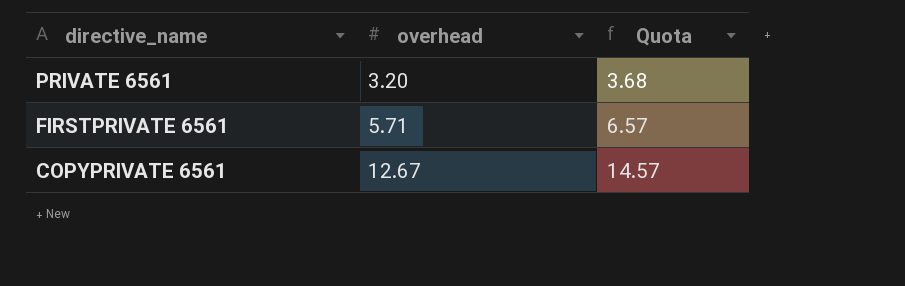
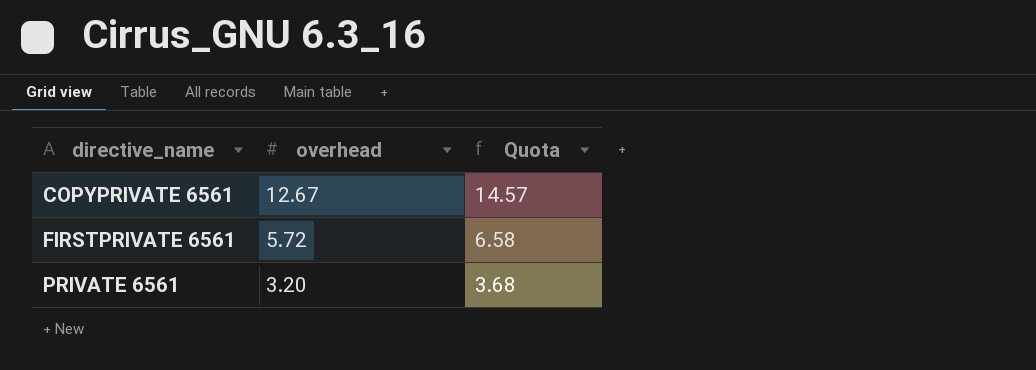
row order: directive_name descending -> directive_name ascending
FIRSTPRIVATE 6561 | overhead: 5.71 -> 5.72
FIRSTPRIVATE 6561 | Quota: 6.57 -> 6.58

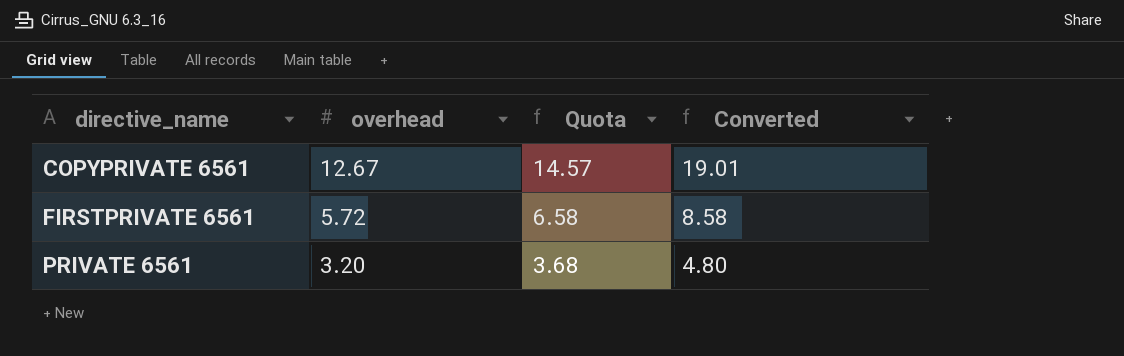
column Converted | formula: none -> [overhead] * 1.5

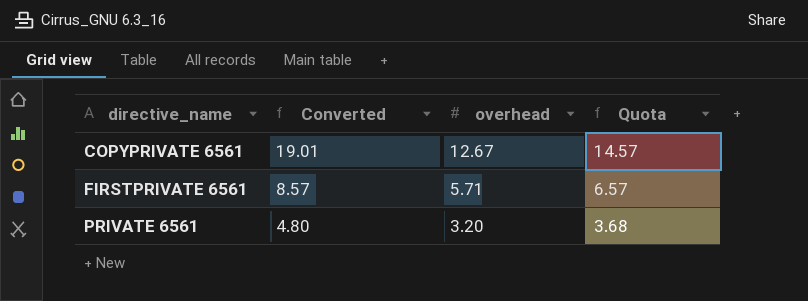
column Converted | position: 4 -> 2
FIRSTPRIVATE 6561 | Converted: 8.58 -> 8.57
FIRSTPRIVATE 6561 | overhead: 5.72 -> 5.71
FIRSTPRIVATE 6561 | Quota: 6.58 -> 6.57

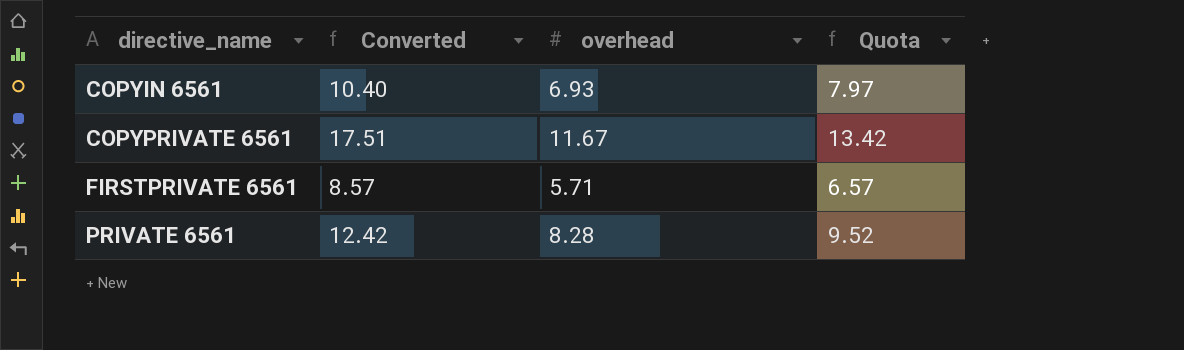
row COPYIN 6561: none -> 10.40 | 6.93 | 7.97
COPYPRIVATE 6561 | Converted: 19.01 -> 17.51
COPYPRIVATE 6561 | overhead: 12.67 -> 11.67
COPYPRIVATE 6561 | Quota: 14.57 -> 13.42
PRIVATE 6561 | Converted: 4.80 -> 12.42
PRIVATE 6561 | overhead: 3.20 -> 8.28
PRIVATE 6561 | Quota: 3.68 -> 9.52

